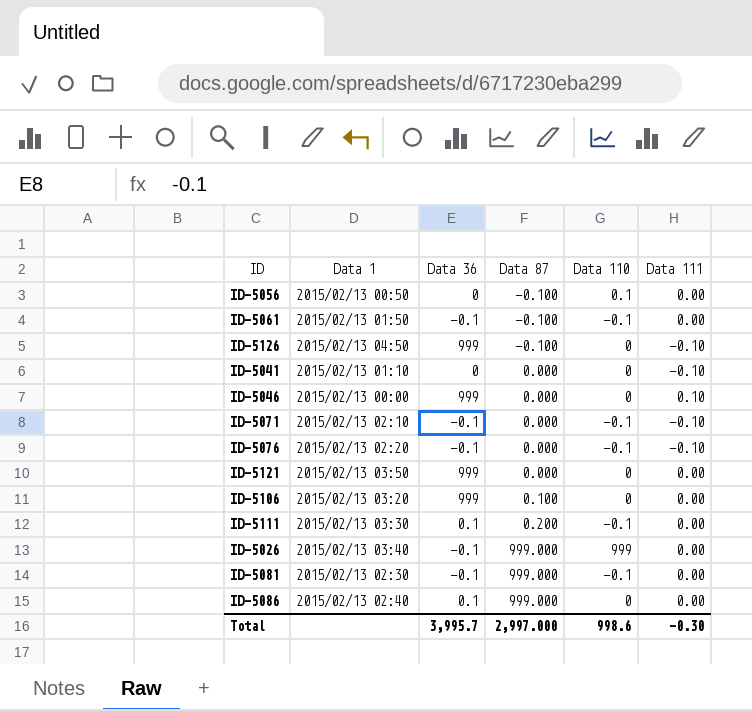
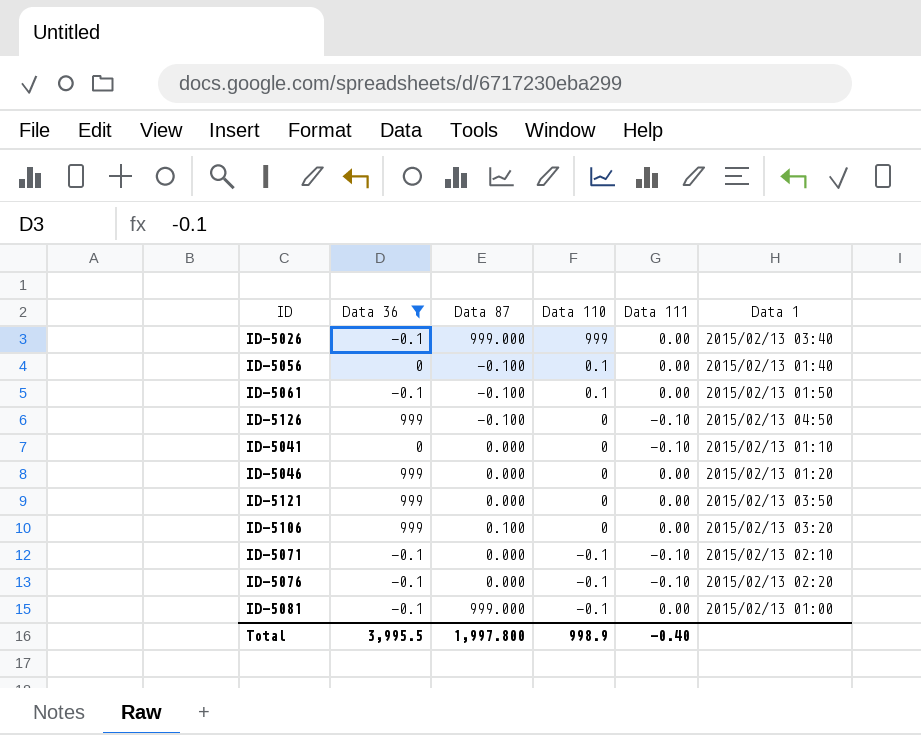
filter: none -> Data 36 != 0.1
row order: Data 87 ascending -> Data 110 descending
column Data 1 | position: 2 -> 6
ID-5056 | Data 1: 2015/02/13 00:50 -> 2015/02/13 01:40
ID-5061 | Data 110: -0.1 -> 0.1
ID-5046 | Data 111: 0.10 -> 0.00
ID-5046 | Data 1: 2015/02/13 00:00 -> 2015/02/13 01:20
ID-5081 | Data 1: 2015/02/13 02:30 -> 2015/02/13 01:00
Total | Data 36: 3,995.7 -> 3,995.5
Total | Data 87: 2,997.000 -> 1,997.800
Total | Data 110: 998.6 -> 998.9
Total | Data 111: -0.30 -> -0.40

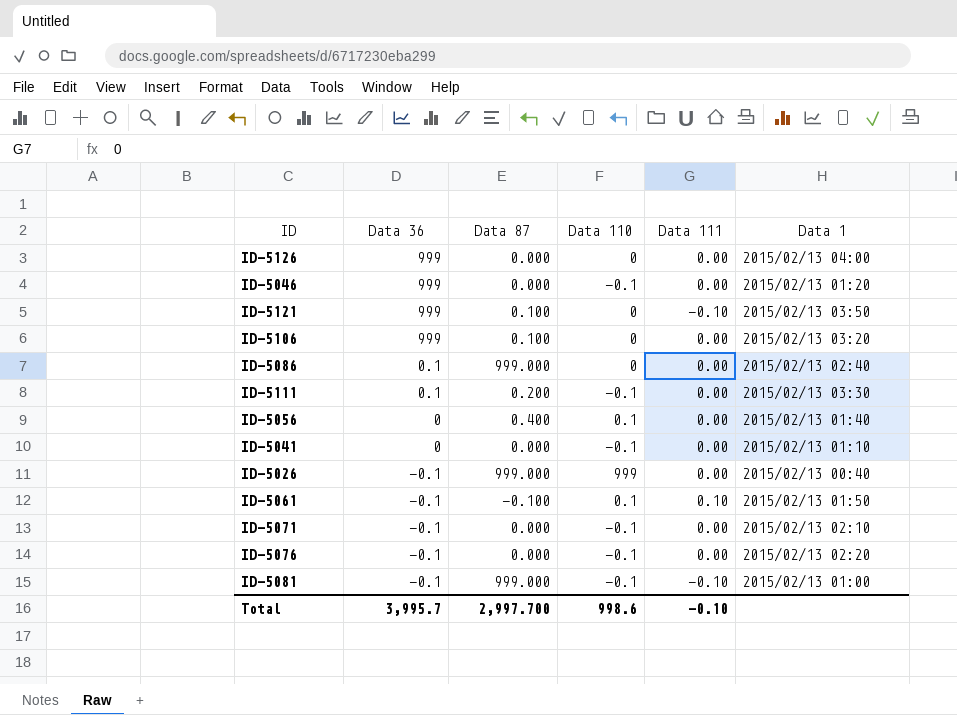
filter: Data 36 != 0.1 -> none
row order: Data 110 descending -> Data 36 descending
ID-5126 | Data 87: -0.100 -> 0.000
ID-5126 | Data 111: -0.10 -> 0.00
ID-5126 | Data 1: 2015/02/13 04:50 -> 2015/02/13 04:00
ID-5046 | Data 110: 0 -> -0.1
ID-5121 | Data 87: 0.000 -> 0.100
ID-5121 | Data 111: 0.00 -> -0.10
ID-5056 | Data 87: -0.100 -> 0.400
ID-5041 | Data 110: 0 -> -0.1
ID-5041 | Data 111: -0.10 -> 0.00
ID-5026 | Data 1: 2015/02/13 03:40 -> 2015/02/13 00:40
ID-5061 | Data 111: 0.00 -> 0.10
ID-5071 | Data 111: -0.10 -> 0.00
ID-5076 | Data 111: -0.10 -> 0.00
ID-5081 | Data 111: 0.00 -> -0.10
Total | Data 36: 3,995.5 -> 3,995.7
Total | Data 87: 1,997.800 -> 2,997.700
Total | Data 110: 998.9 -> 998.6
Total | Data 111: -0.40 -> -0.10

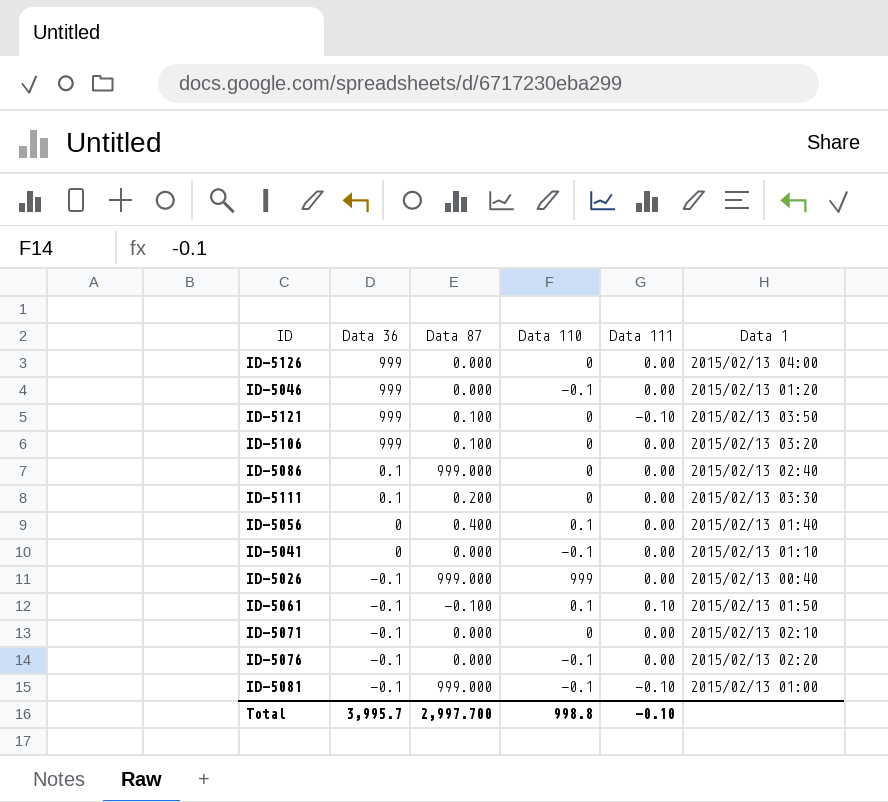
ID-5111 | Data 110: -0.1 -> 0
ID-5071 | Data 110: -0.1 -> 0
Total | Data 110: 998.6 -> 998.8

